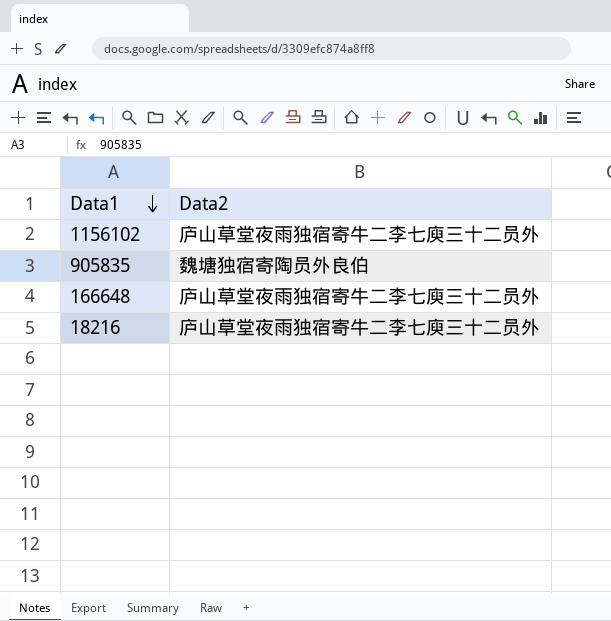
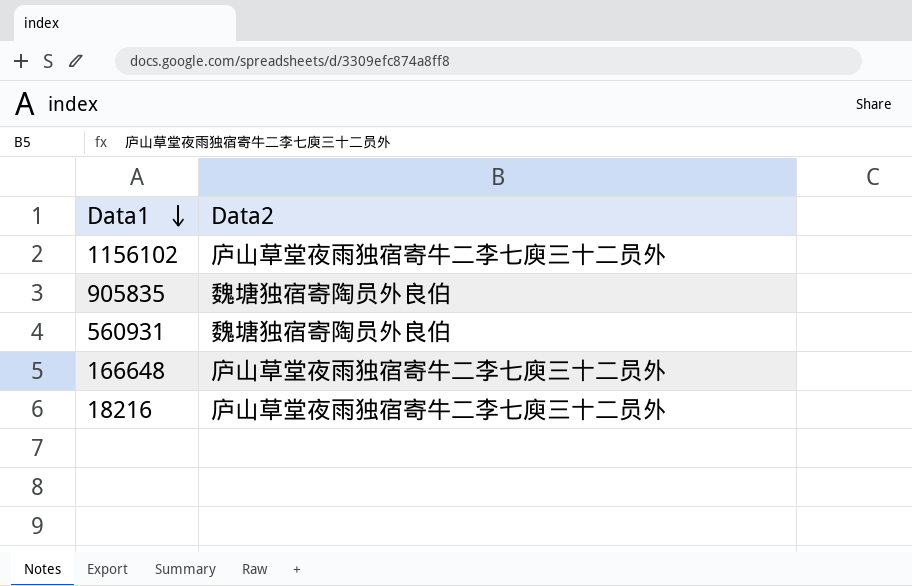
row 560931: none -> 魏塘独宿寄陶员外良伯

